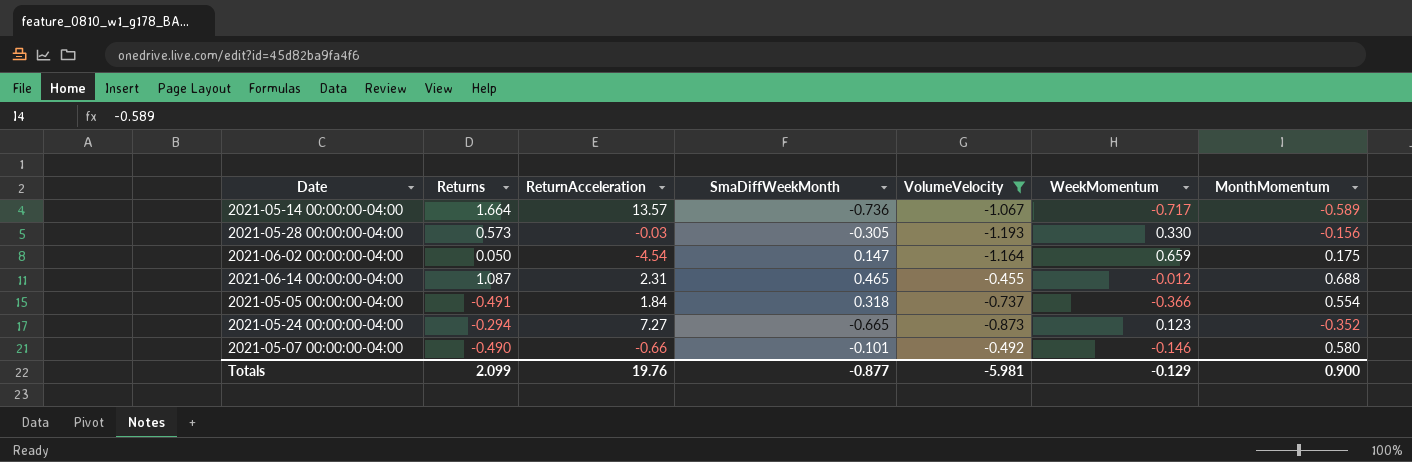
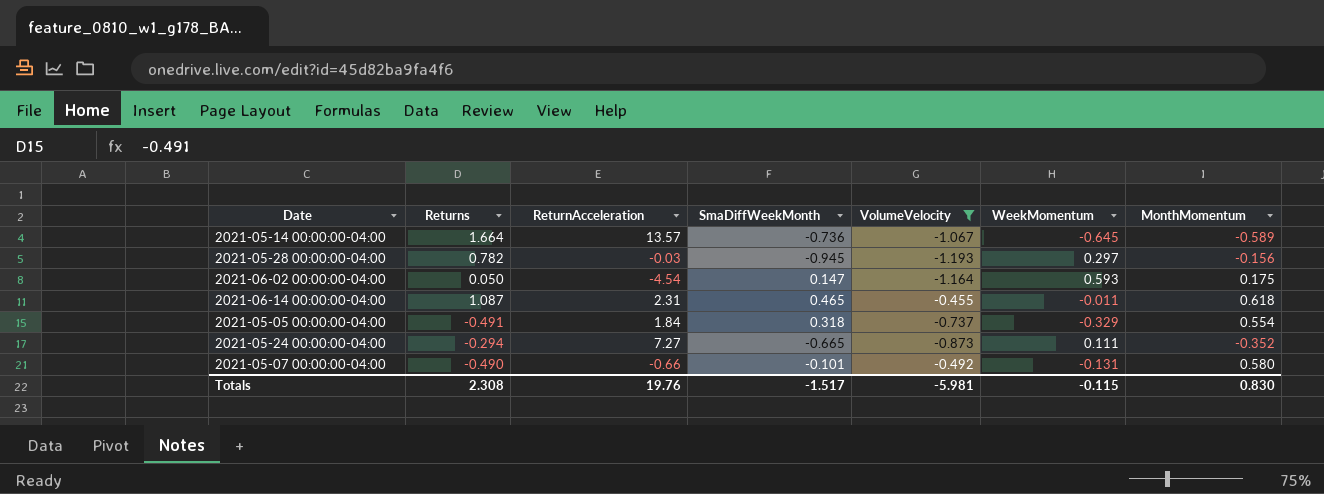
2021-05-14 00:00:00-04:00 | WeekMomentum: -0.717 -> -0.645
2021-05-28 00:00:00-04:00 | Returns: 0.573 -> 0.782
2021-05-28 00:00:00-04:00 | SmaDiffWeekMonth: -0.305 -> -0.945
2021-05-28 00:00:00-04:00 | WeekMomentum: 0.330 -> 0.297
2021-06-02 00:00:00-04:00 | WeekMomentum: 0.659 -> 0.593
2021-06-14 00:00:00-04:00 | WeekMomentum: -0.012 -> -0.011
2021-06-14 00:00:00-04:00 | MonthMomentum: 0.688 -> 0.618
2021-05-05 00:00:00-04:00 | WeekMomentum: -0.366 -> -0.329
2021-05-24 00:00:00-04:00 | WeekMomentum: 0.123 -> 0.111
2021-05-07 00:00:00-04:00 | WeekMomentum: -0.146 -> -0.131
Totals | Returns: 2.099 -> 2.308
Totals | SmaDiffWeekMonth: -0.877 -> -1.517
Totals | WeekMomentum: -0.129 -> -0.115
Totals | MonthMomentum: 0.900 -> 0.830

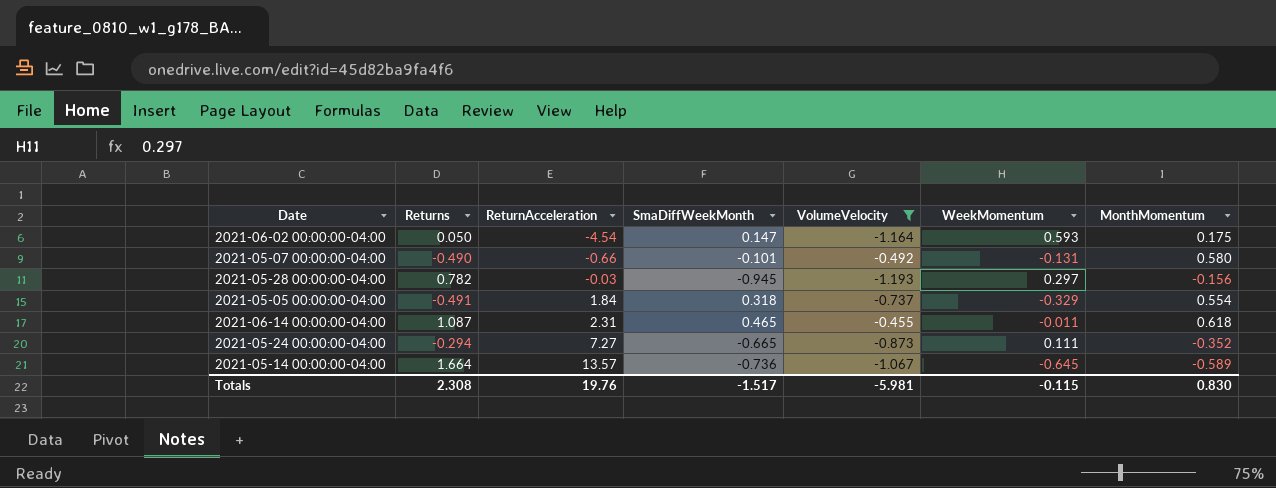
row order: none -> ReturnAcceleration ascending

